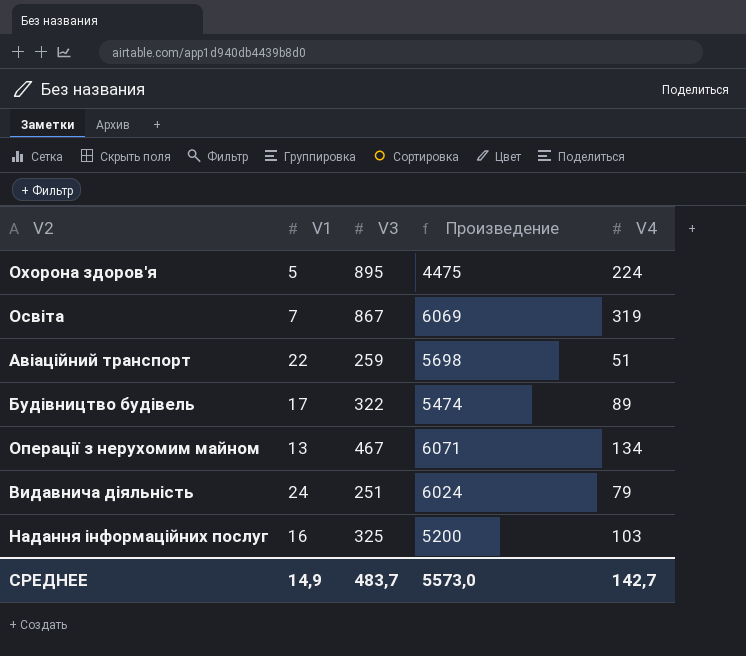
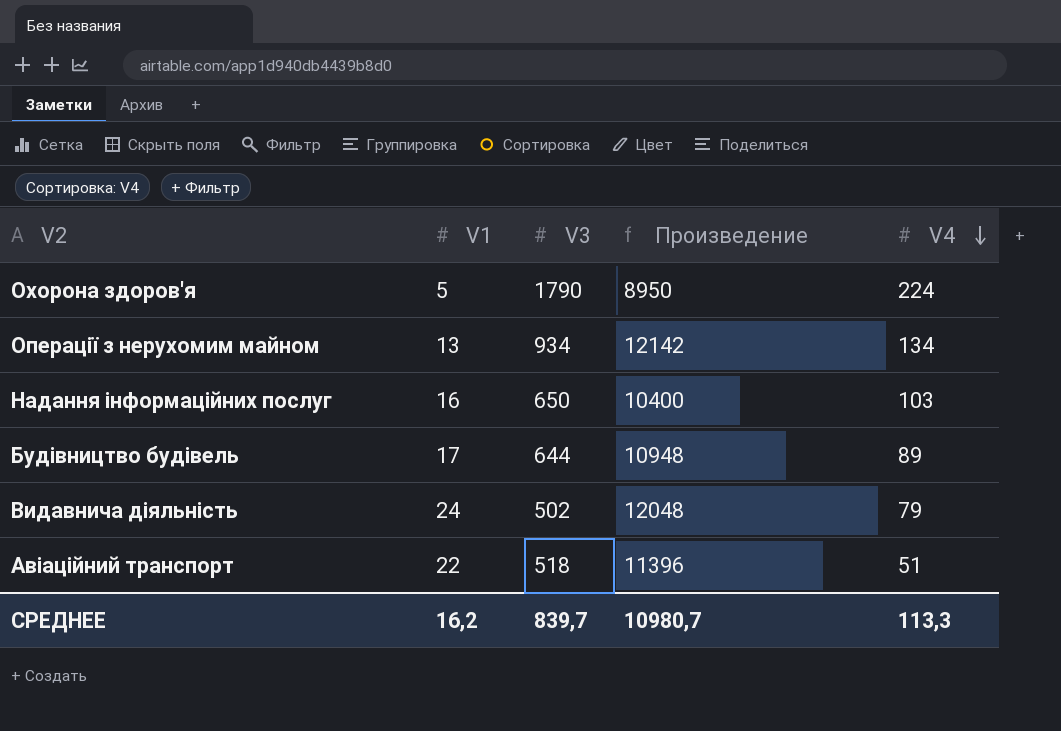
row order: none -> V4 descending
row Освіта: 7 | 867 | 6069 | 319 -> none
Охорона здоров'я | V3: 895 -> 1790
Охорона здоров'я | Произведение: 4475 -> 8950
Операції з нерухомим майном | V3: 467 -> 934
Операції з нерухомим майном | Произведение: 6071 -> 12142
Надання інформаційних послуг | V3: 325 -> 650
Надання інформаційних послуг | Произведение: 5200 -> 10400
Будівництво будівель | V3: 322 -> 644
Будівництво будівель | Произведение: 5474 -> 10948
Видавнича діяльність | V3: 251 -> 502
Видавнича діяльність | Произведение: 6024 -> 12048
Авіаційний транспорт | V3: 259 -> 518
Авіаційний транспорт | Произведение: 5698 -> 11396
СРЕДНЕЕ | V1: 14,9 -> 16,2
СРЕДНЕЕ | V3: 483,7 -> 839,7
СРЕДНЕЕ | Произведение: 5573,0 -> 10980,7
СРЕДНЕЕ | V4: 142,7 -> 113,3

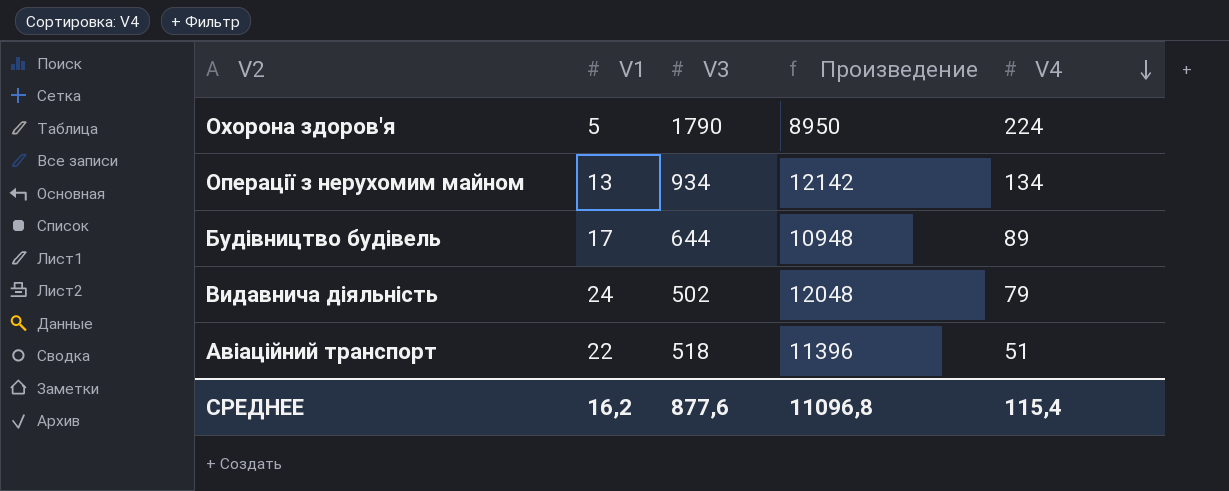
row Надання інформаційних послуг: 16 | 650 | 10400 | 103 -> none
СРЕДНЕЕ | V3: 839,7 -> 877,6
СРЕДНЕЕ | Произведение: 10980,7 -> 11096,8
СРЕДНЕЕ | V4: 113,3 -> 115,4

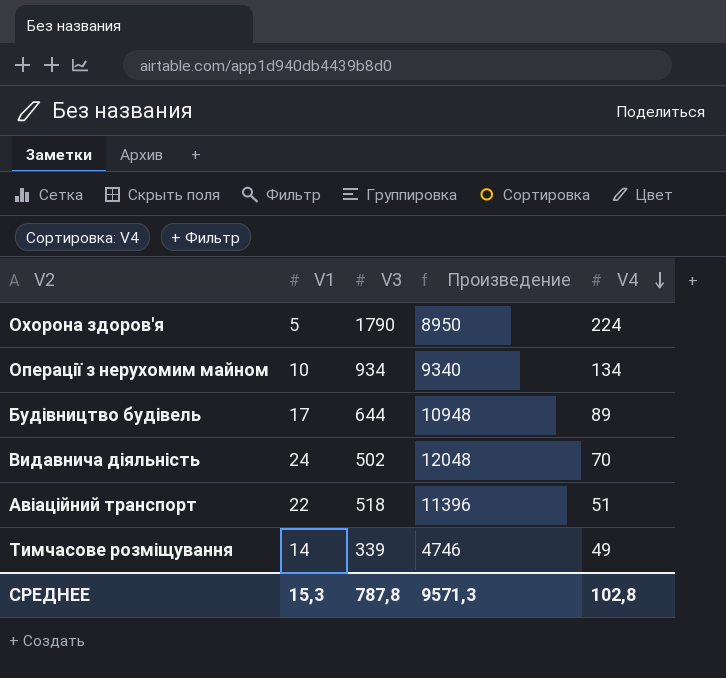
Операції з нерухомим майном | V1: 13 -> 10
Операції з нерухомим майном | Произведение: 12142 -> 9340
Видавнича діяльність | V4: 79 -> 70
row Тимчасове розміщування: none -> 14 | 339 | 4746 | 49
СРЕДНЕЕ | V1: 16,2 -> 15,3
СРЕДНЕЕ | V3: 877,6 -> 787,8
СРЕДНЕЕ | Произведение: 11096,8 -> 9571,3
СРЕДНЕЕ | V4: 115,4 -> 102,8

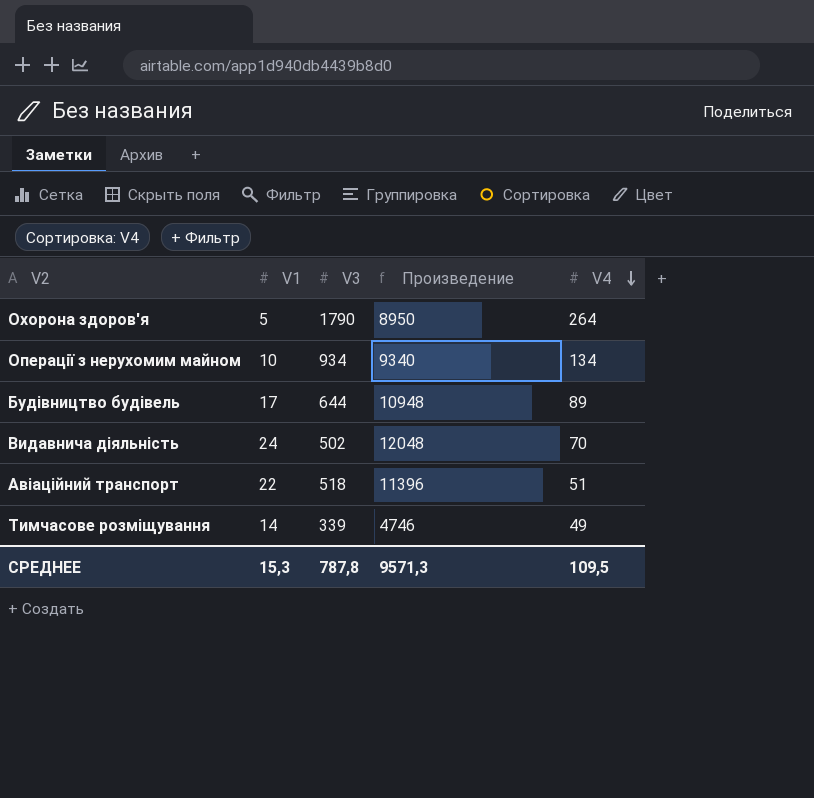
Охорона здоров'я | V4: 224 -> 264
СРЕДНЕЕ | V4: 102,8 -> 109,5

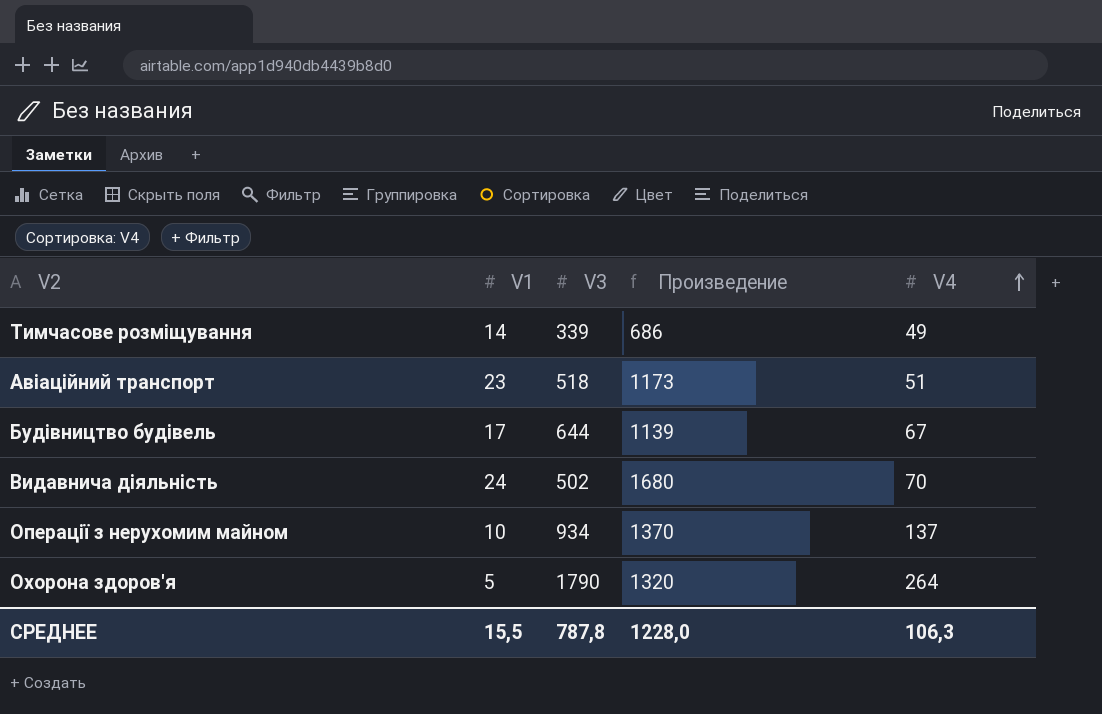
row order: V4 descending -> V4 ascending
column Произведение | formula: [V1] * [V3] -> [V1] * [V4]
Авіаційний транспорт | V1: 22 -> 23
Будівництво будівель | V4: 89 -> 67
Операції з нерухомим майном | V4: 134 -> 137
СРЕДНЕЕ | V1: 15,3 -> 15,5
СРЕДНЕЕ | Произведение: 9571,3 -> 1228,0
СРЕДНЕЕ | V4: 109,5 -> 106,3

